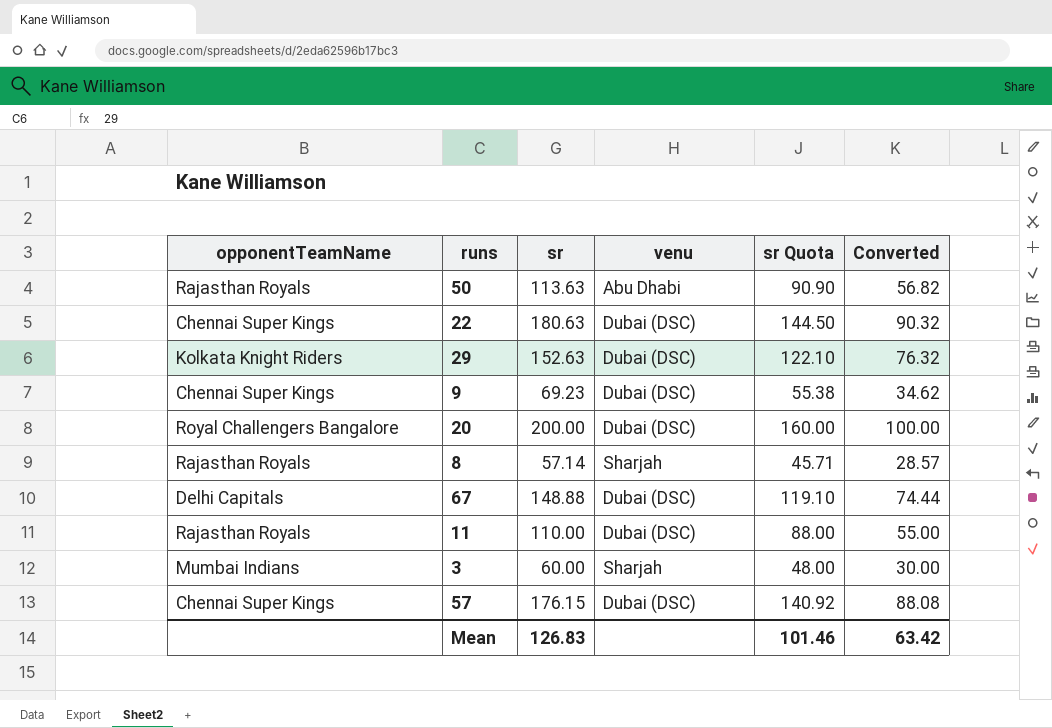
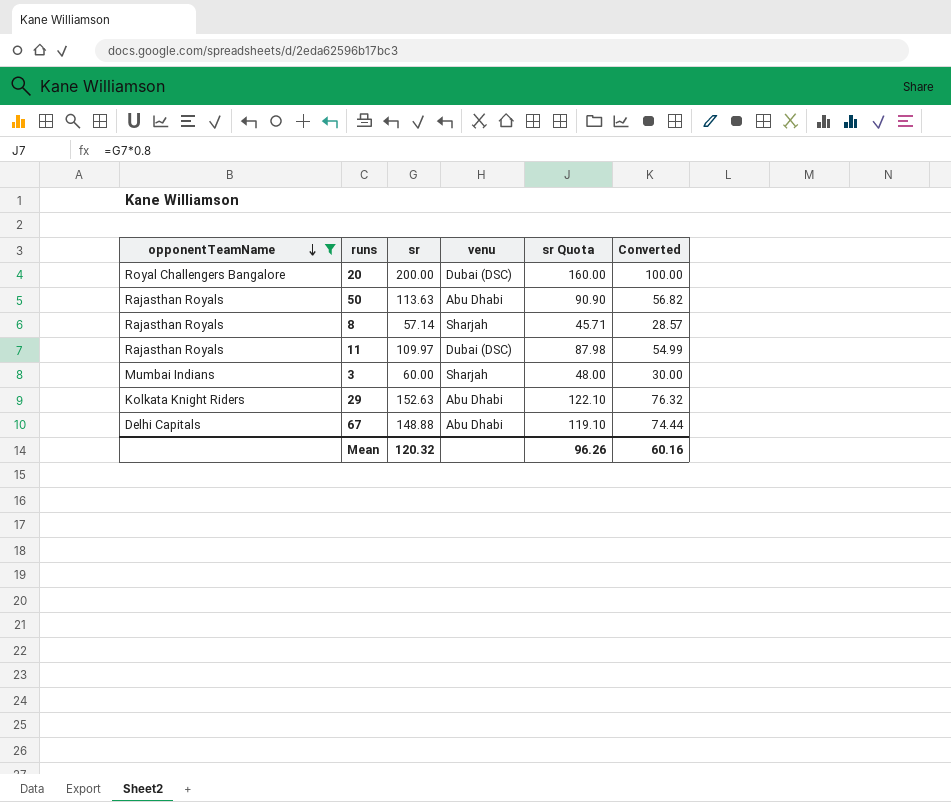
filter: none -> opponentTeamName != Chennai Super Kings
row order: none -> opponentTeamName descending
11 | sr: 110.00 -> 109.97
11 | sr Quota: 88.00 -> 87.98
11 | Converted: 55.00 -> 54.99
29 | venu: Dubai (DSC) -> Abu Dhabi
67 | venu: Dubai (DSC) -> Abu Dhabi
Mean | sr: 126.83 -> 120.32
Mean | sr Quota: 101.46 -> 96.26
Mean | Converted: 63.42 -> 60.16

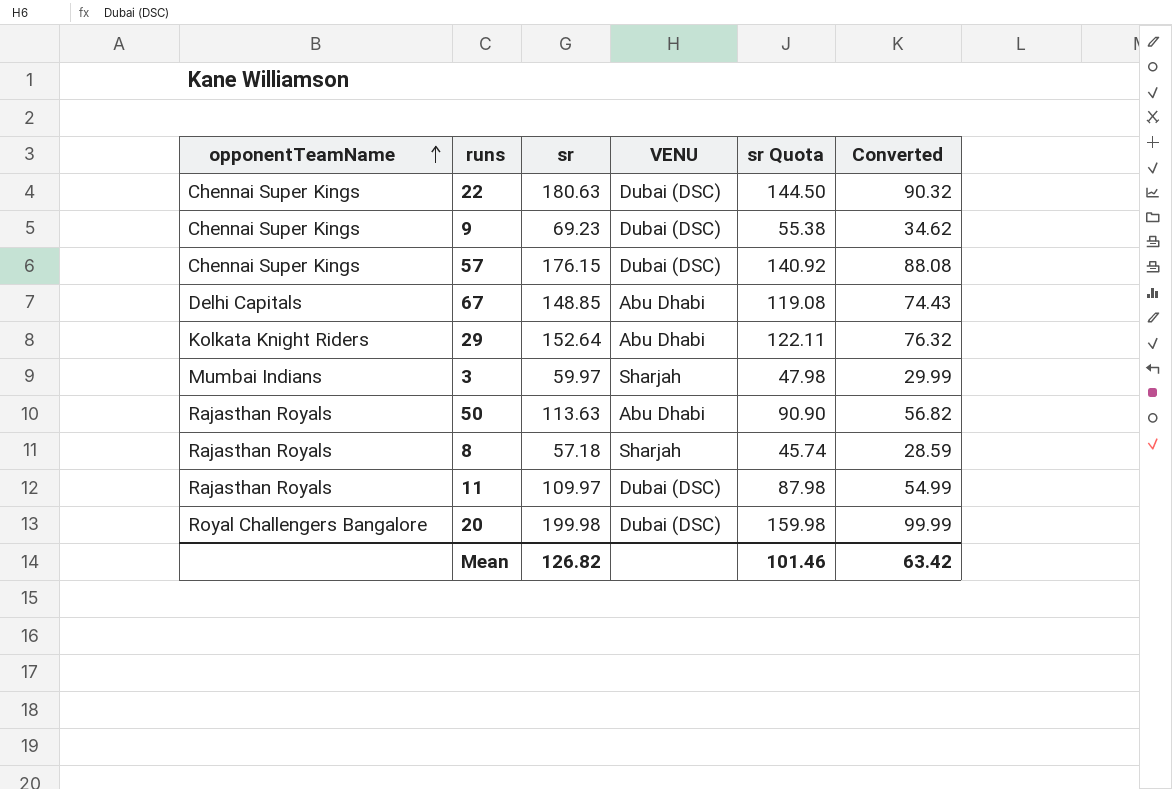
filter: opponentTeamName != Chennai Super Kings -> none
row order: opponentTeamName descending -> opponentTeamName ascending
column name: venu -> VENU
67 | sr: 148.88 -> 148.85
67 | sr Quota: 119.10 -> 119.08
67 | Converted: 74.44 -> 74.43
29 | sr: 152.63 -> 152.64
29 | sr Quota: 122.10 -> 122.11
3 | sr: 60.00 -> 59.97
3 | sr Quota: 48.00 -> 47.98
3 | Converted: 30.00 -> 29.99
8 | sr: 57.14 -> 57.18
8 | sr Quota: 45.71 -> 45.74
8 | Converted: 28.57 -> 28.59
20 | sr: 200.00 -> 199.98
20 | sr Quota: 160.00 -> 159.98
20 | Converted: 100.00 -> 99.99
Mean | sr: 120.32 -> 126.82
Mean | sr Quota: 96.26 -> 101.46
Mean | Converted: 60.16 -> 63.42

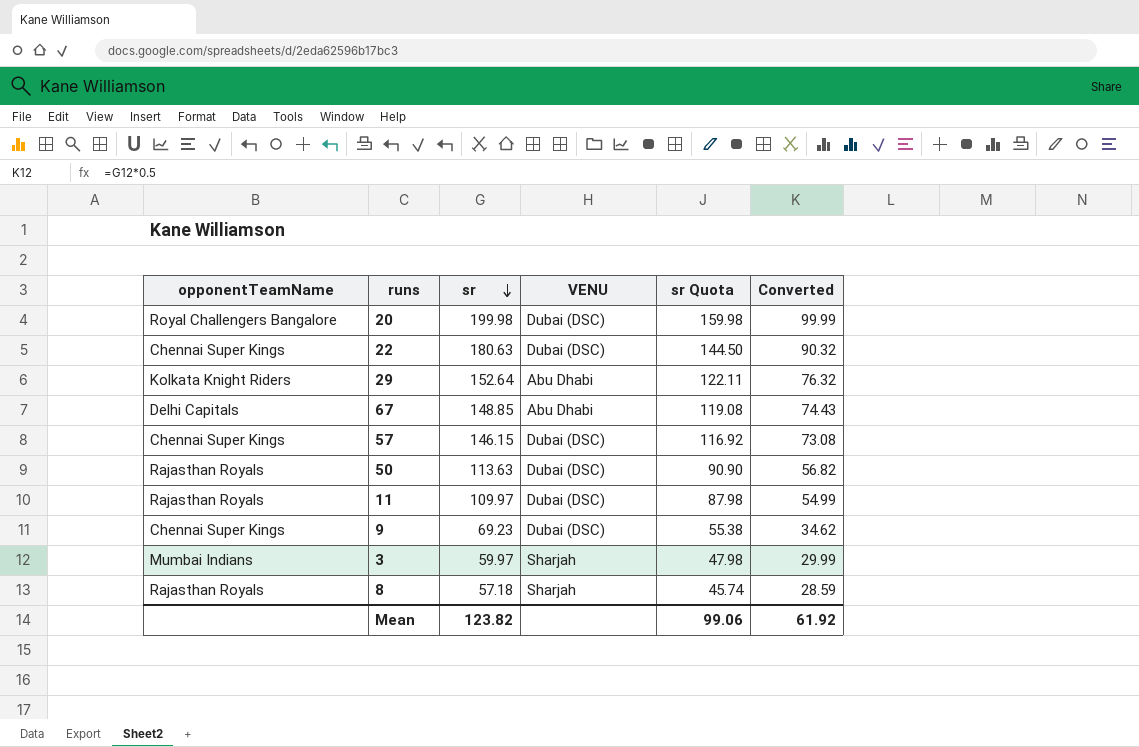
row order: opponentTeamName ascending -> sr descending
57 | sr: 176.15 -> 146.15
57 | sr Quota: 140.92 -> 116.92
57 | Converted: 88.08 -> 73.08
50 | VENU: Abu Dhabi -> Dubai (DSC)
Mean | sr: 126.82 -> 123.82
Mean | sr Quota: 101.46 -> 99.06
Mean | Converted: 63.42 -> 61.92

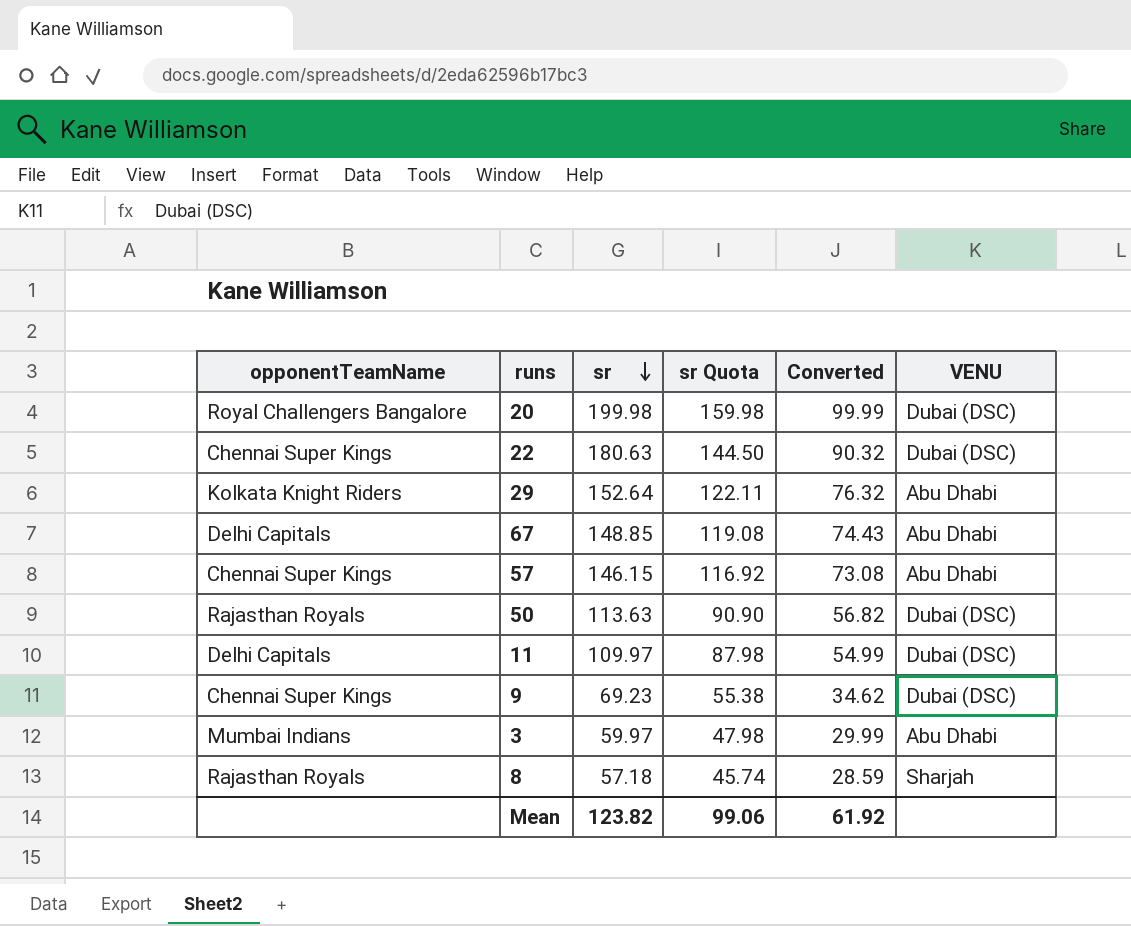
column VENU | position: 4 -> 6
57 | VENU: Dubai (DSC) -> Abu Dhabi
11 | opponentTeamName: Rajasthan Royals -> Delhi Capitals
3 | VENU: Sharjah -> Abu Dhabi

